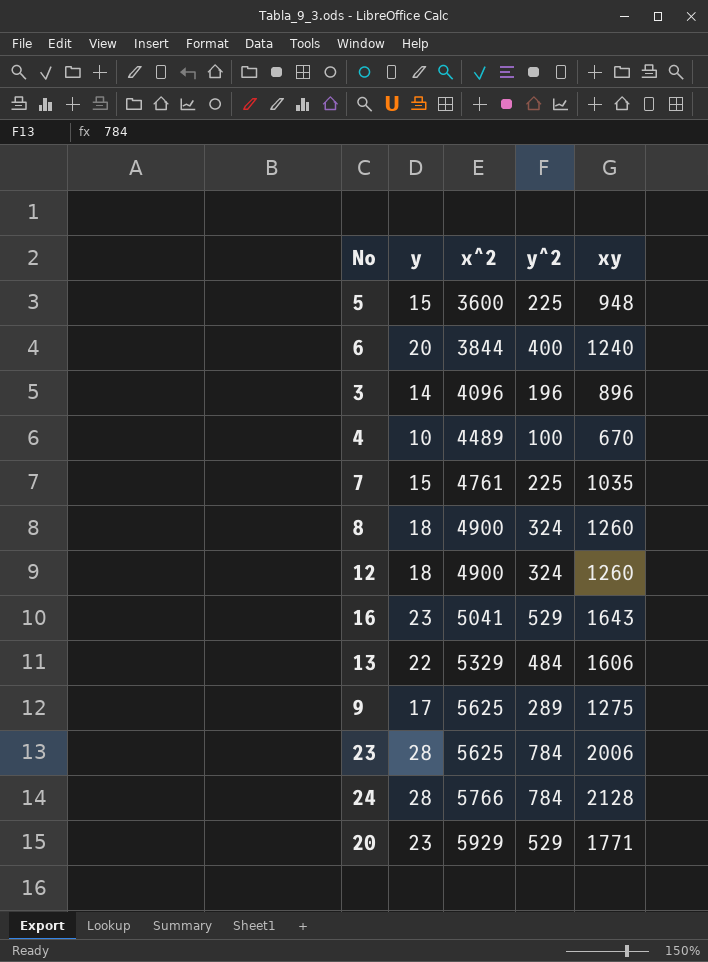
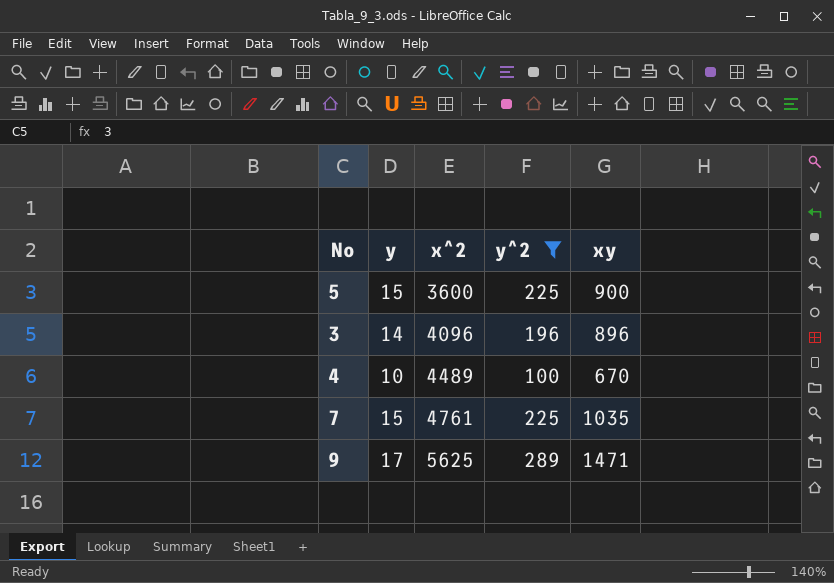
filter: none -> y^2 <= 289
5 | xy: 948 -> 900
9 | xy: 1275 -> 1471

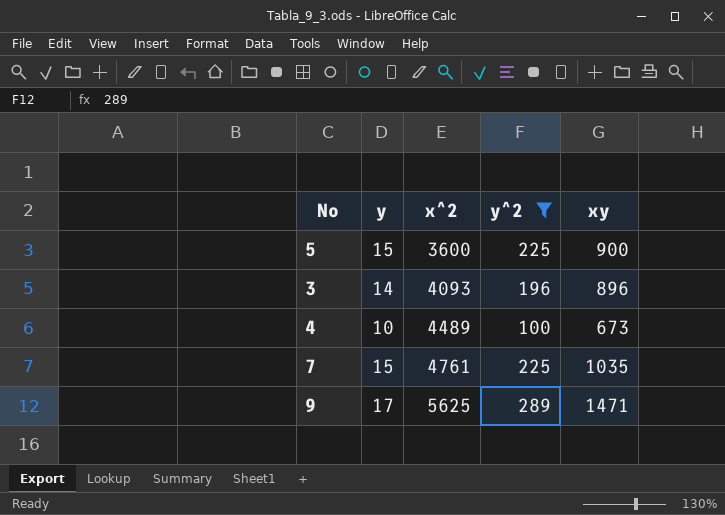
3 | x^2: 4096 -> 4093
4 | xy: 670 -> 673

